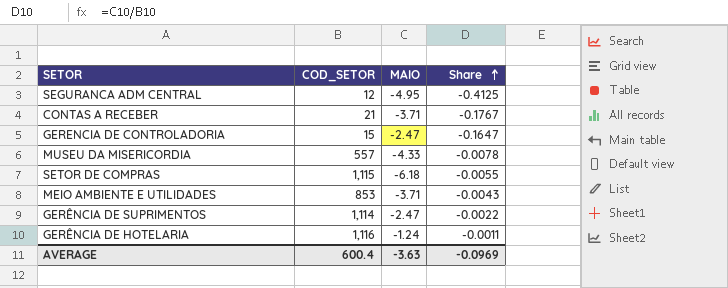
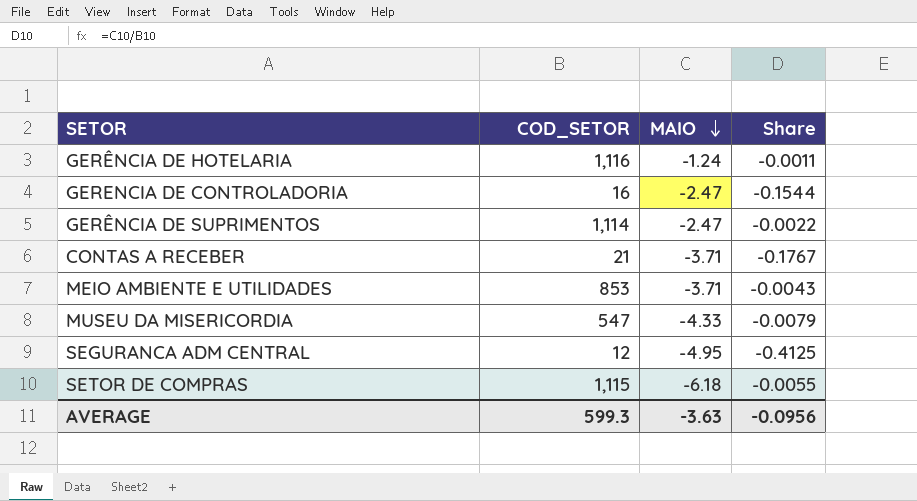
row order: Share ascending -> MAIO descending
GERENCIA DE CONTROLADORIA | COD_SETOR: 15 -> 16
GERENCIA DE CONTROLADORIA | Share: -0.1647 -> -0.1544
MUSEU DA MISERICORDIA | COD_SETOR: 557 -> 547
MUSEU DA MISERICORDIA | Share: -0.0078 -> -0.0079
AVERAGE | COD_SETOR: 600.4 -> 599.3
AVERAGE | Share: -0.0969 -> -0.0956

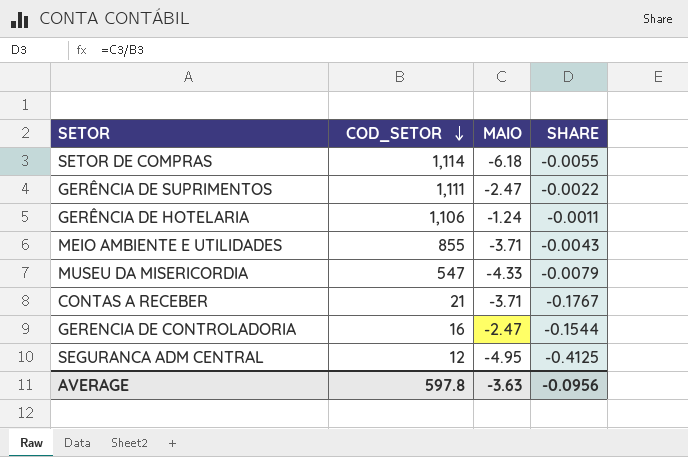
row order: MAIO descending -> COD_SETOR descending
column name: Share -> SHARE
SETOR DE COMPRAS | COD_SETOR: 1,115 -> 1,114
GERÊNCIA DE SUPRIMENTOS | COD_SETOR: 1,114 -> 1,111
GERÊNCIA DE HOTELARIA | COD_SETOR: 1,116 -> 1,106
MEIO AMBIENTE E UTILIDADES | COD_SETOR: 853 -> 855
AVERAGE | COD_SETOR: 599.3 -> 597.8

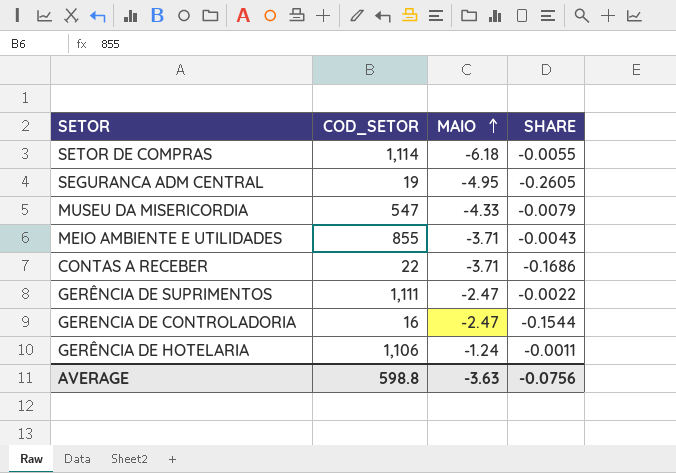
row order: COD_SETOR descending -> MAIO ascending
SEGURANCA ADM CENTRAL | COD_SETOR: 12 -> 19
SEGURANCA ADM CENTRAL | SHARE: -0.4125 -> -0.2605
CONTAS A RECEBER | COD_SETOR: 21 -> 22
CONTAS A RECEBER | SHARE: -0.1767 -> -0.1686
AVERAGE | COD_SETOR: 597.8 -> 598.8
AVERAGE | SHARE: -0.0956 -> -0.0756

